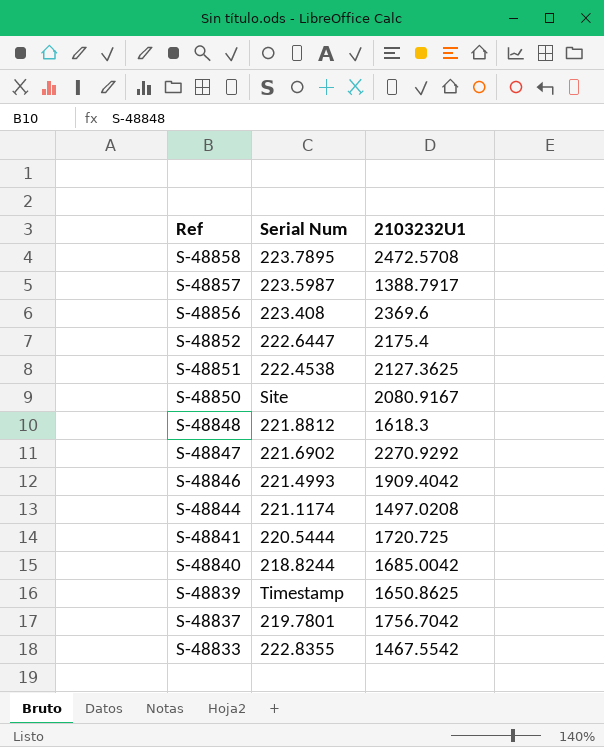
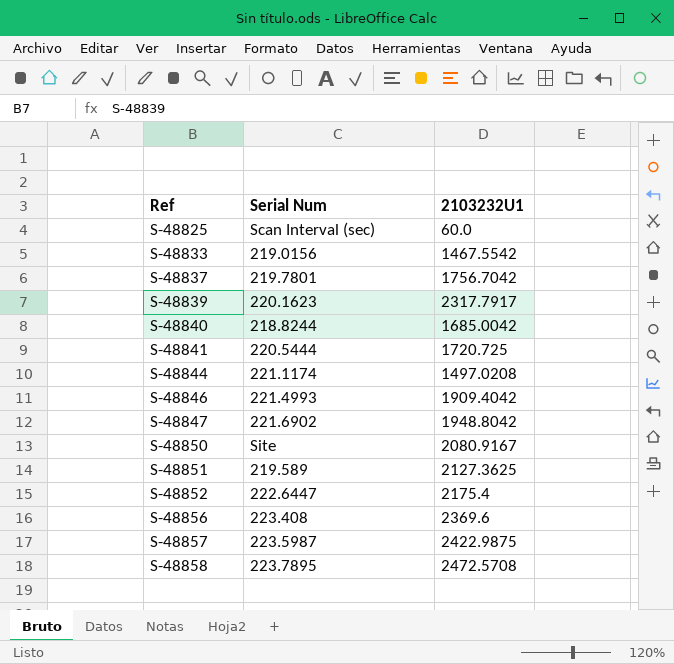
row order: Ref descending -> Ref ascending
row S-48848: 221.8812 | 1618.3 -> none
row S-48825: none -> Scan Interval (sec) | 60.0
S-48833 | Serial Num: 222.8355 -> 219.0156
S-48839 | Serial Num: Timestamp -> 220.1623
S-48839 | 2103232U1: 1650.8625 -> 2317.7917
S-48847 | 2103232U1: 2270.9292 -> 1948.8042
S-48851 | Serial Num: 222.4538 -> 219.589
S-48857 | 2103232U1: 1388.7917 -> 2422.9875

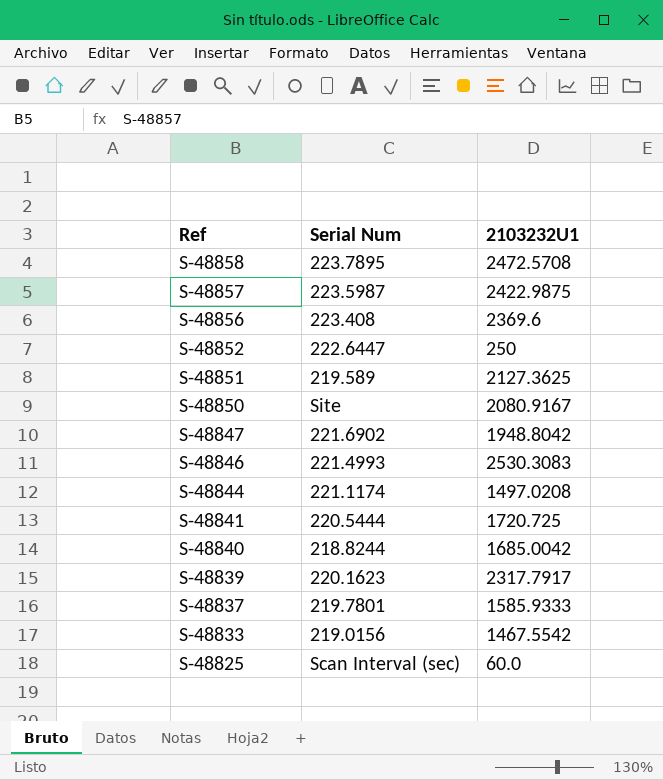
row order: Ref ascending -> Ref descending
S-48852 | 2103232U1: 2175.4 -> 250
S-48846 | 2103232U1: 1909.4042 -> 2530.3083
S-48837 | 2103232U1: 1756.7042 -> 1585.9333

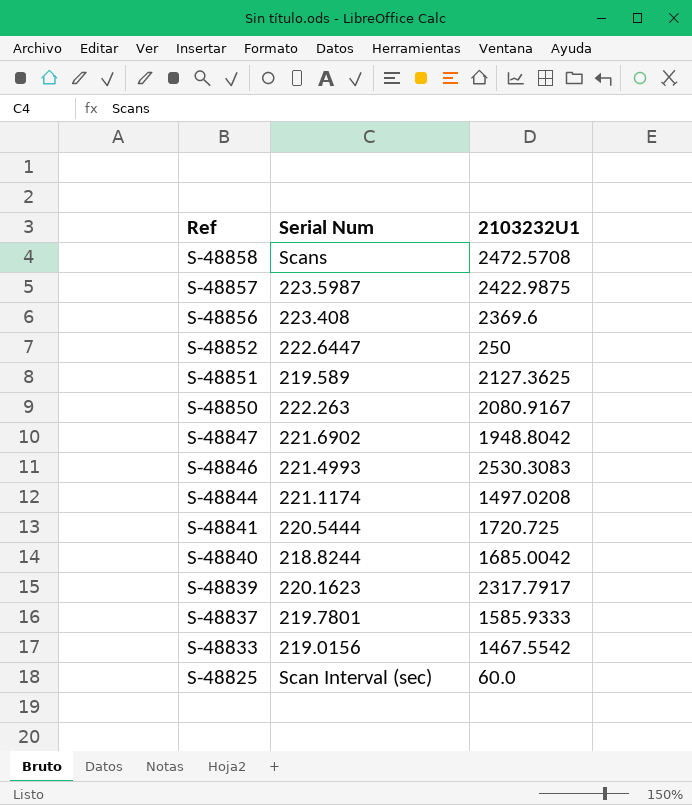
S-48858 | Serial Num: 223.7895 -> Scans
S-48850 | Serial Num: Site -> 222.263

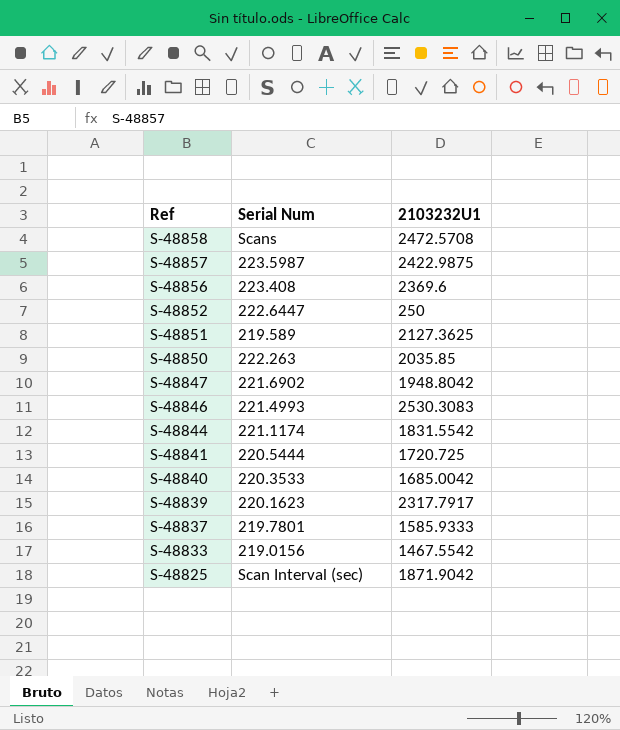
S-48850 | 2103232U1: 2080.9167 -> 2035.85
S-48844 | 2103232U1: 1497.0208 -> 1831.5542
S-48840 | Serial Num: 218.8244 -> 220.3533
S-48825 | 2103232U1: 60.0 -> 1871.9042

